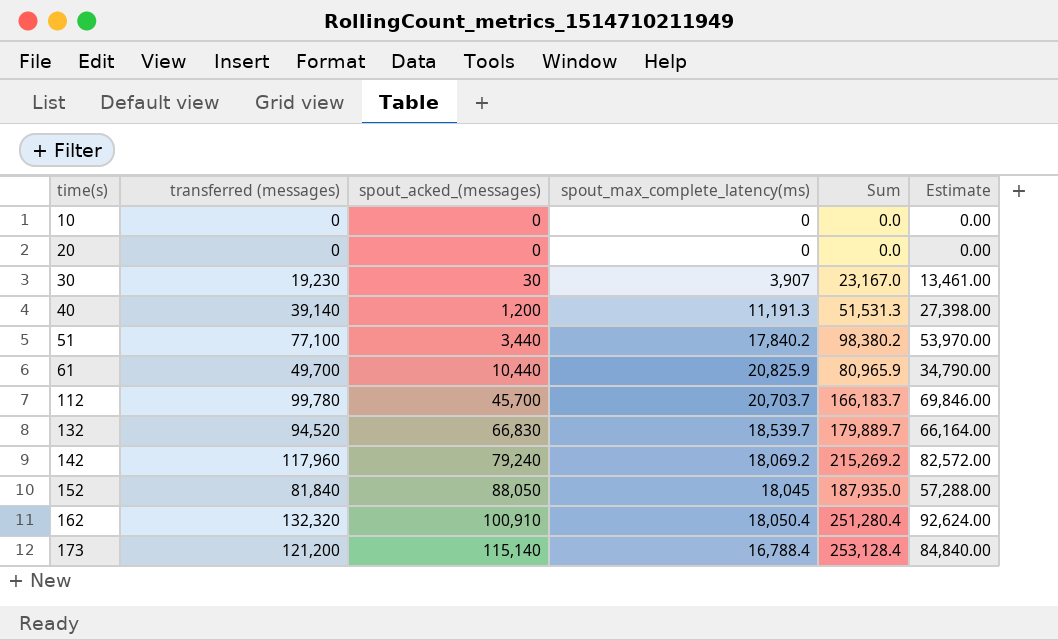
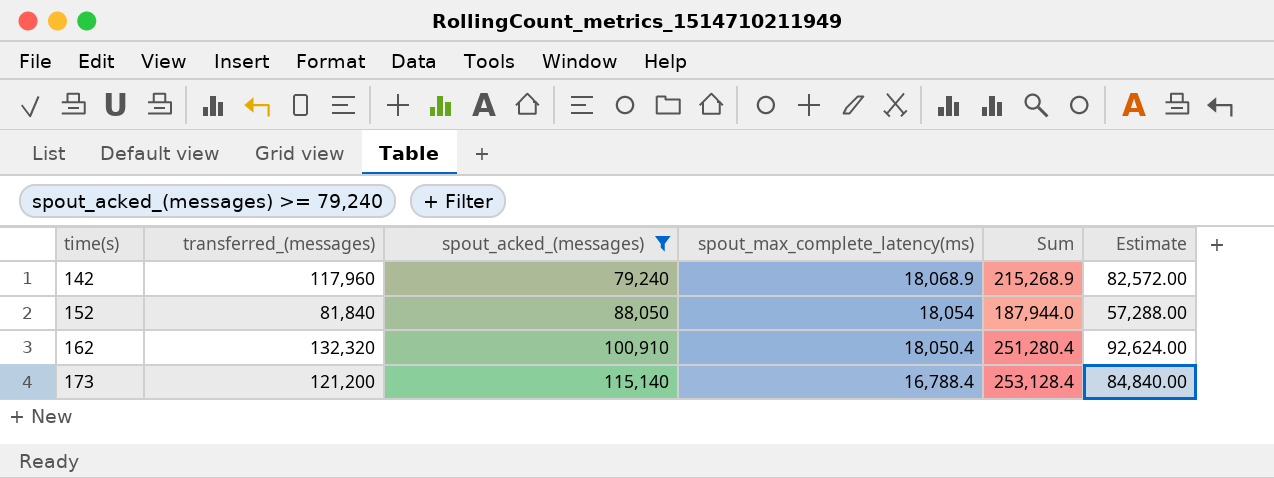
filter: none -> spout_acked_(messages) >= 79,240
column name: transferred (messages) -> transferred_(messages)
142 | spout_max_complete_latency(ms): 18,069.2 -> 18,068.9
142 | Sum: 215,269.2 -> 215,268.9
152 | spout_max_complete_latency(ms): 18,045 -> 18,054
152 | Sum: 187,935.0 -> 187,944.0

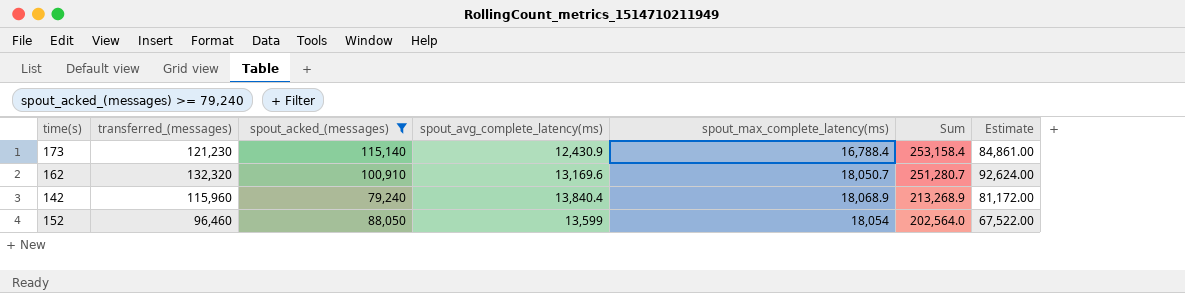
row order: time(s) ascending -> Sum descending
column spout_avg_complete_latency(ms) | position: none -> 4
173 | transferred_(messages): 121,200 -> 121,230
173 | Sum: 253,128.4 -> 253,158.4
173 | Estimate: 84,840.00 -> 84,861.00
162 | spout_max_complete_latency(ms): 18,050.4 -> 18,050.7
162 | Sum: 251,280.4 -> 251,280.7
142 | transferred_(messages): 117,960 -> 115,960
142 | Sum: 215,268.9 -> 213,268.9
142 | Estimate: 82,572.00 -> 81,172.00
152 | transferred_(messages): 81,840 -> 96,460
152 | Sum: 187,944.0 -> 202,564.0
152 | Estimate: 57,288.00 -> 67,522.00

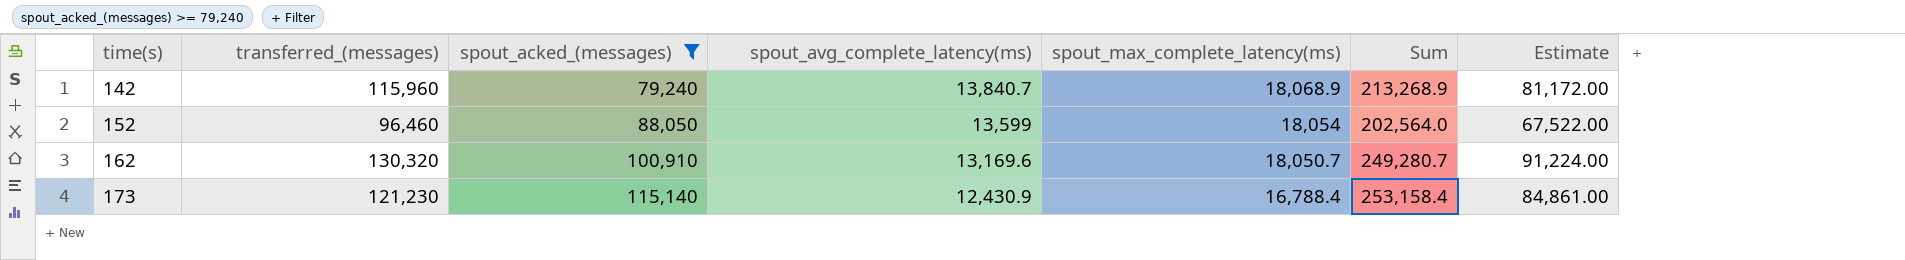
row order: Sum descending -> time(s) ascending
142 | spout_avg_complete_latency(ms): 13,840.4 -> 13,840.7
162 | transferred_(messages): 132,320 -> 130,320
162 | Sum: 251,280.7 -> 249,280.7
162 | Estimate: 92,624.00 -> 91,224.00

